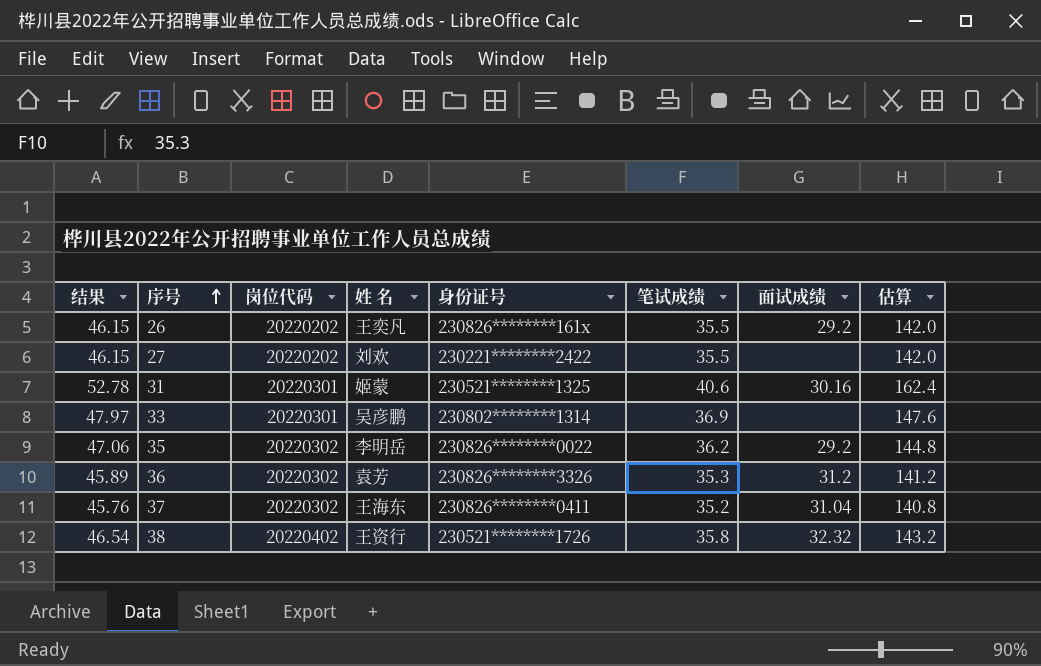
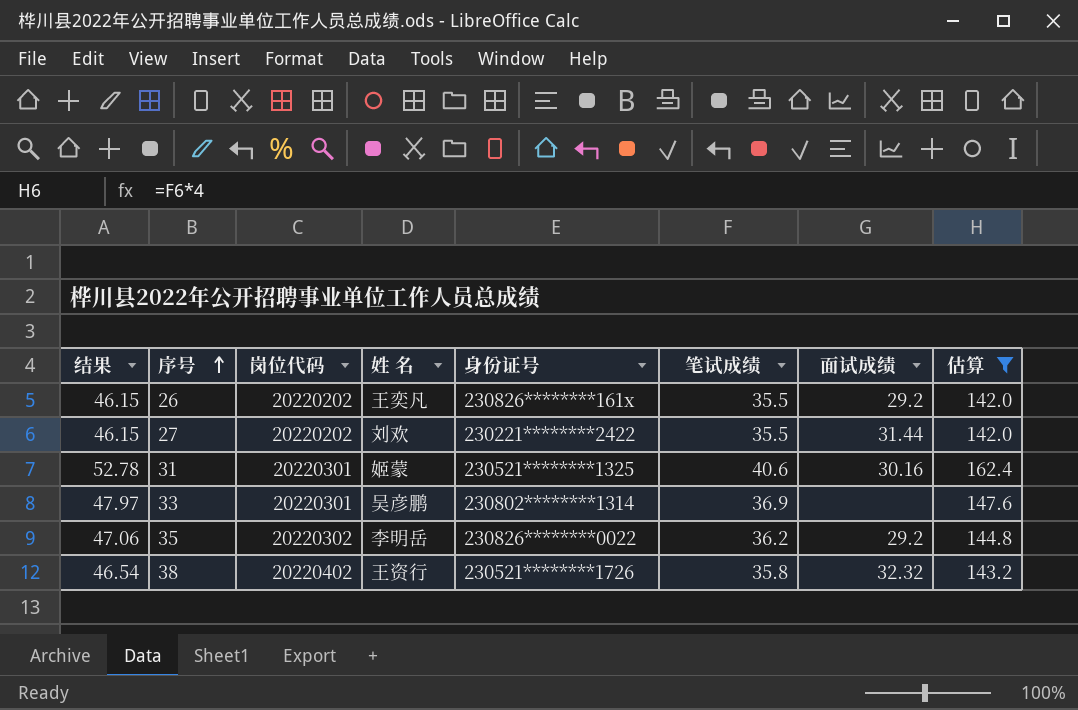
filter: none -> 估算 >= 142.0
27 | 面试成绩: none -> 31.44

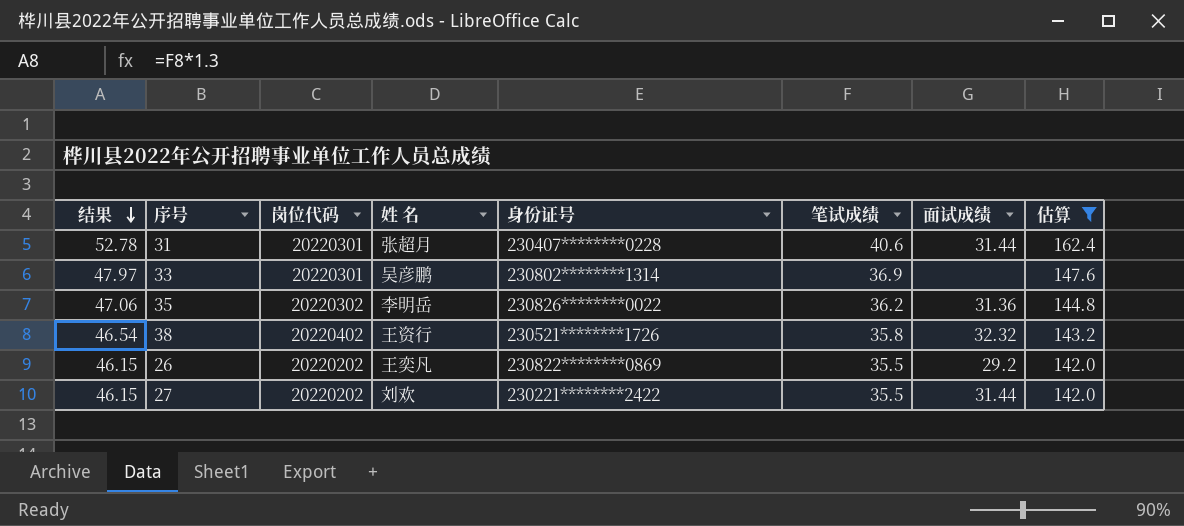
row order: 序号 ascending -> 结果 descending
31 | 姓 名: 姬蒙 -> 张超月
31 | 身份证号: 230521********1325 -> 230407********0228
31 | 面试成绩: 30.16 -> 31.44
35 | 面试成绩: 29.2 -> 31.36
26 | 身份证号: 230826********161x -> 230822********0869

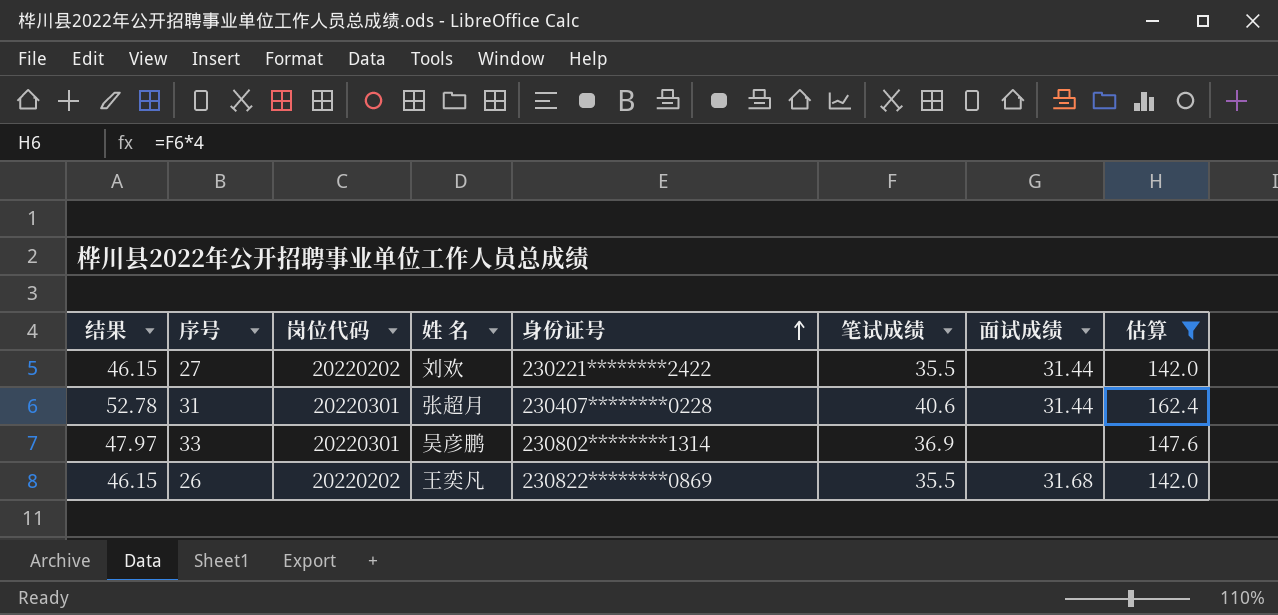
row order: 结果 descending -> 身份证号 ascending
row 35: 47.06 | 20220302 | 李明岳 | 230826********0022 | 36.2 | 31.36 | 144.8 -> none
row 38: 46.54 | 20220402 | 王资行 | 230521********1726 | 35.8 | 32.32 | 143.2 -> none
26 | 面试成绩: 29.2 -> 31.68

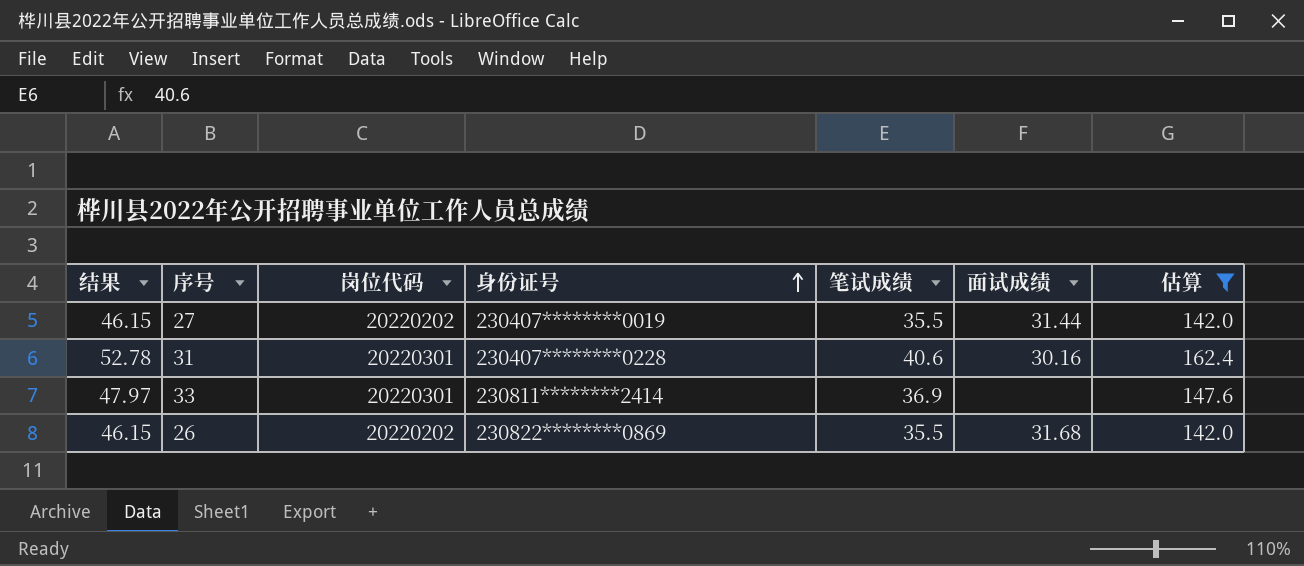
column 姓 名 | position: 4 -> none
27 | 身份证号: 230221********2422 -> 230407********0019
31 | 面试成绩: 31.44 -> 30.16
33 | 身份证号: 230802********1314 -> 230811********2414

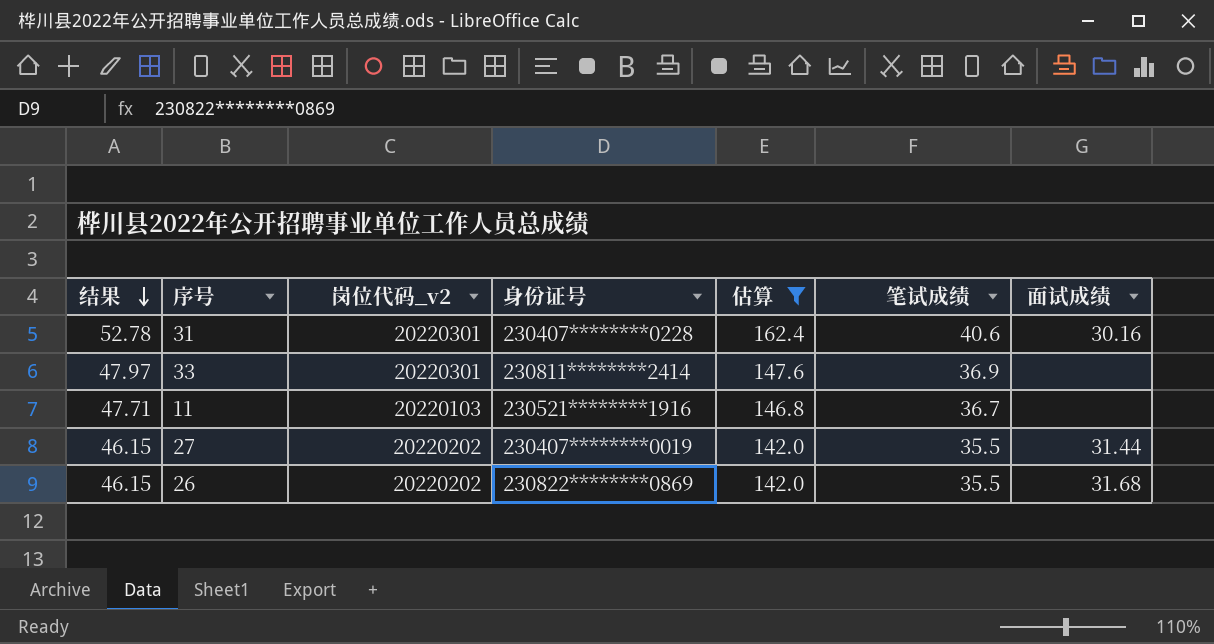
row order: 身份证号 ascending -> 结果 descending
column name: 岗位代码 -> 岗位代码_v2
column 估算 | position: 7 -> 5
row 11: none -> 47.71 | 20220103 | 230521********1916 | 146.8 | 36.7 | none

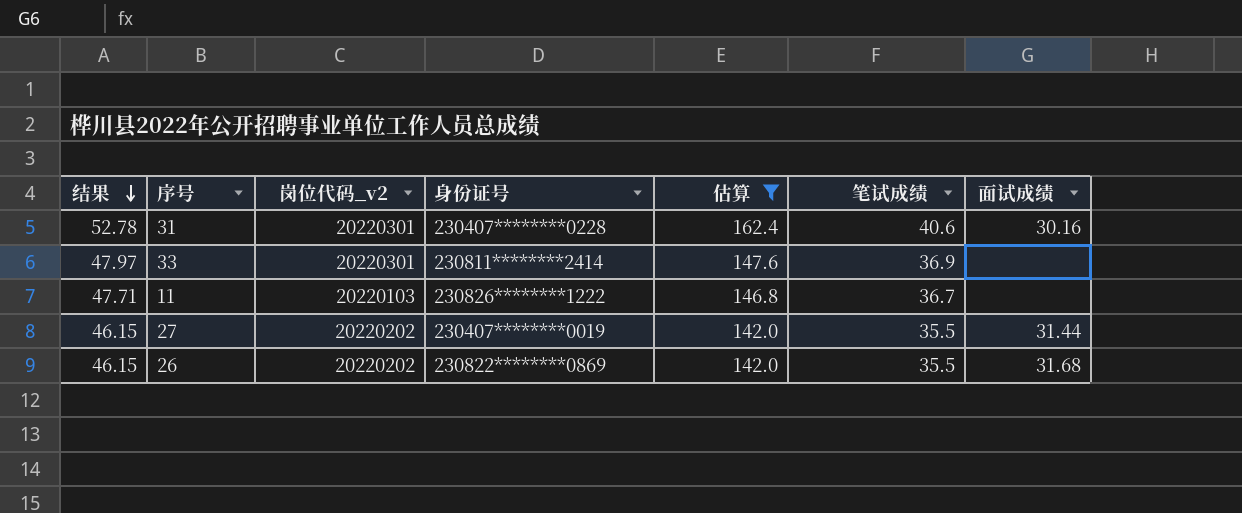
11 | 身份证号: 230521********1916 -> 230826********1222

